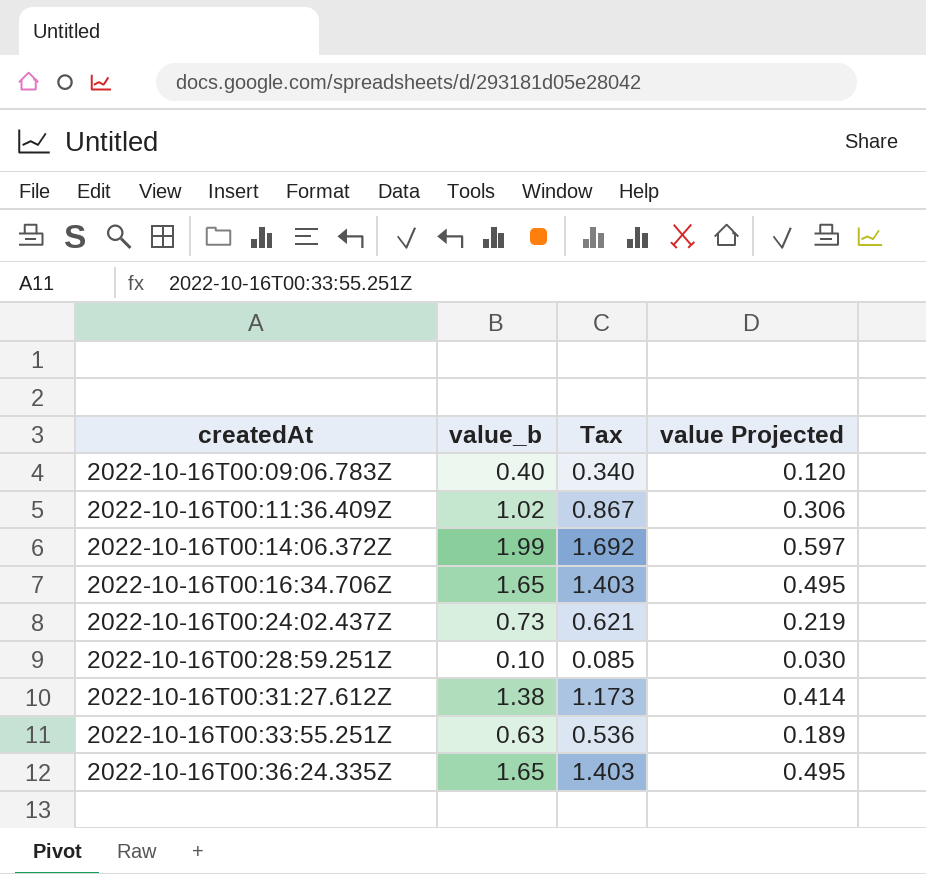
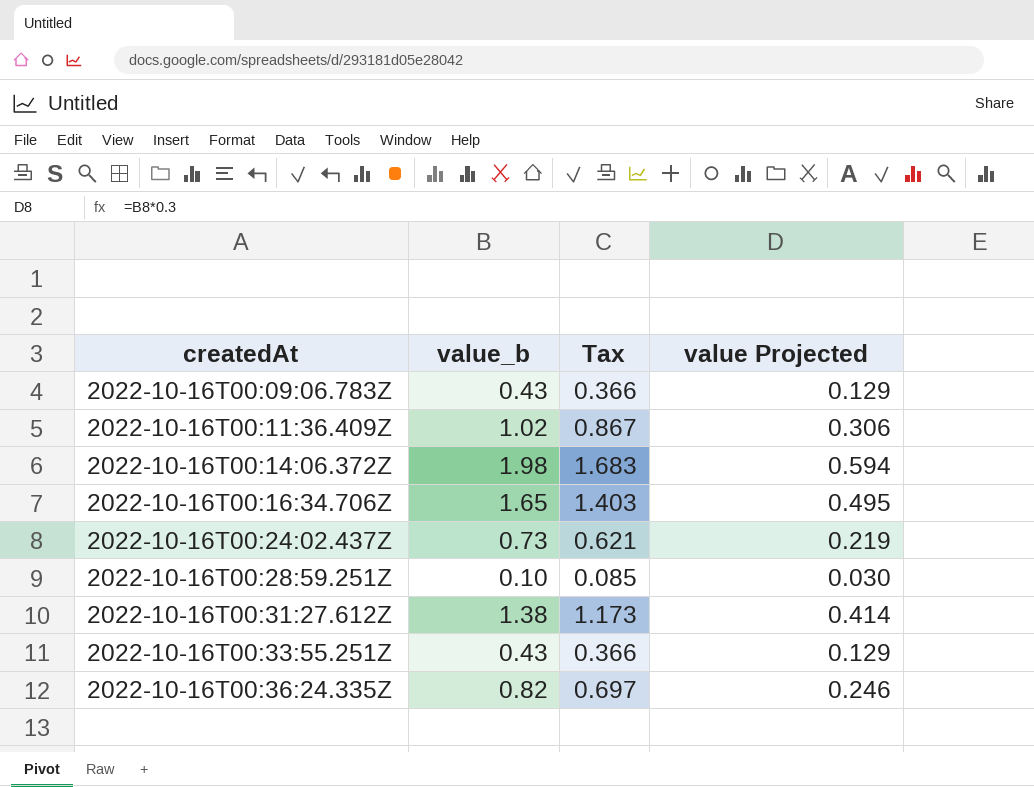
2022-10-16T00:09:06.783Z | value_b: 0.40 -> 0.43
2022-10-16T00:09:06.783Z | Tax: 0.340 -> 0.366
2022-10-16T00:09:06.783Z | value Projected: 0.120 -> 0.129
2022-10-16T00:14:06.372Z | value_b: 1.99 -> 1.98
2022-10-16T00:14:06.372Z | Tax: 1.692 -> 1.683
2022-10-16T00:14:06.372Z | value Projected: 0.597 -> 0.594
2022-10-16T00:33:55.251Z | value_b: 0.63 -> 0.43
2022-10-16T00:33:55.251Z | Tax: 0.536 -> 0.366
2022-10-16T00:33:55.251Z | value Projected: 0.189 -> 0.129
2022-10-16T00:36:24.335Z | value_b: 1.65 -> 0.82
2022-10-16T00:36:24.335Z | Tax: 1.403 -> 0.697
2022-10-16T00:36:24.335Z | value Projected: 0.495 -> 0.246

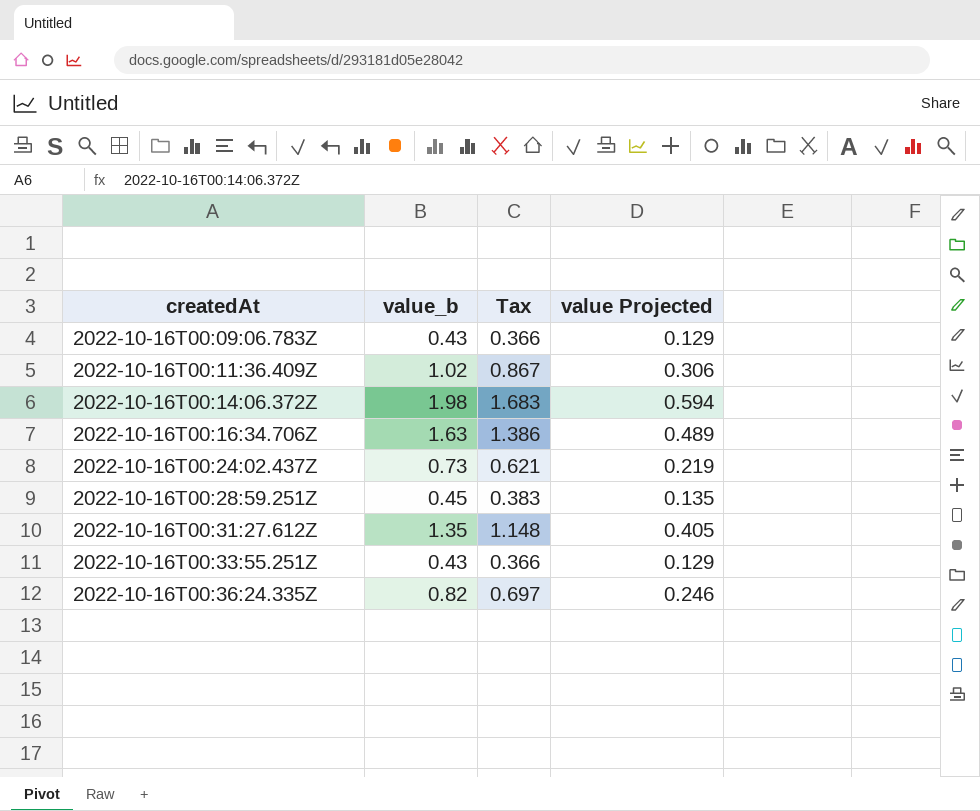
2022-10-16T00:16:34.706Z | value_b: 1.65 -> 1.63
2022-10-16T00:16:34.706Z | Tax: 1.403 -> 1.386
2022-10-16T00:16:34.706Z | value Projected: 0.495 -> 0.489
2022-10-16T00:28:59.251Z | value_b: 0.10 -> 0.45
2022-10-16T00:28:59.251Z | Tax: 0.085 -> 0.383
2022-10-16T00:28:59.251Z | value Projected: 0.030 -> 0.135
2022-10-16T00:31:27.612Z | value_b: 1.38 -> 1.35
2022-10-16T00:31:27.612Z | Tax: 1.173 -> 1.148
2022-10-16T00:31:27.612Z | value Projected: 0.414 -> 0.405

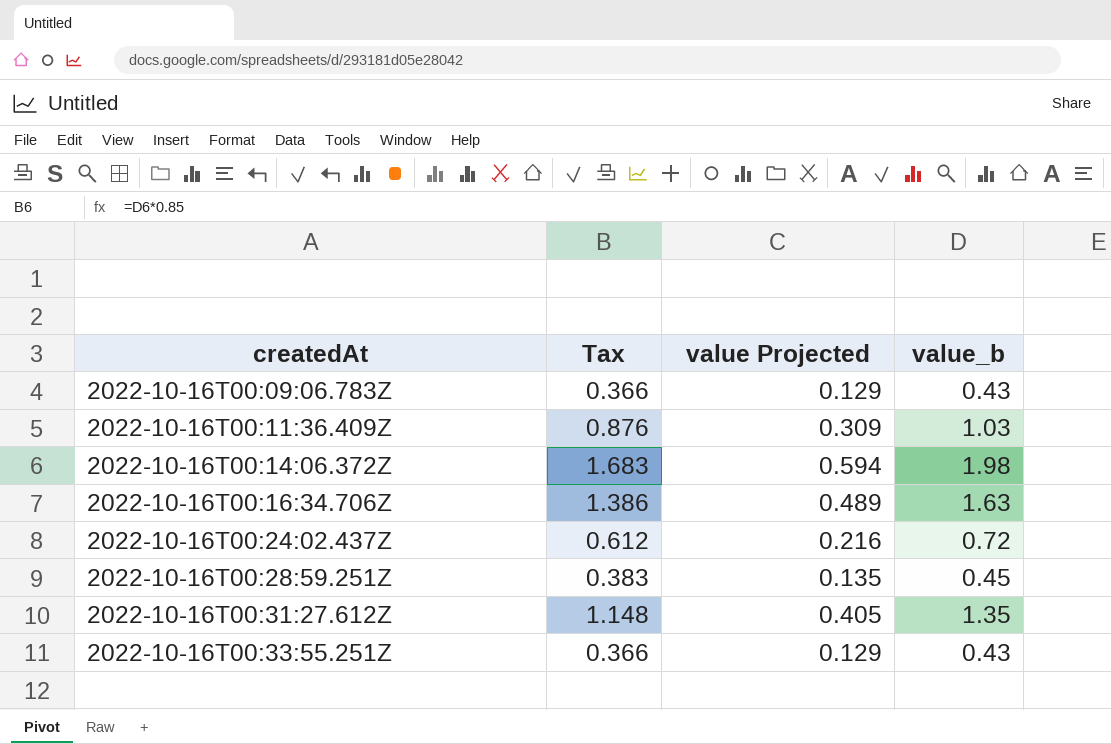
column value_b | position: 2 -> 4
row 2022-10-16T00:36:24.335Z: 0.82 | 0.697 | 0.246 -> none
2022-10-16T00:11:36.409Z | Tax: 0.867 -> 0.876
2022-10-16T00:11:36.409Z | value Projected: 0.306 -> 0.309
2022-10-16T00:11:36.409Z | value_b: 1.02 -> 1.03
2022-10-16T00:24:02.437Z | Tax: 0.621 -> 0.612
2022-10-16T00:24:02.437Z | value Projected: 0.219 -> 0.216
2022-10-16T00:24:02.437Z | value_b: 0.73 -> 0.72

